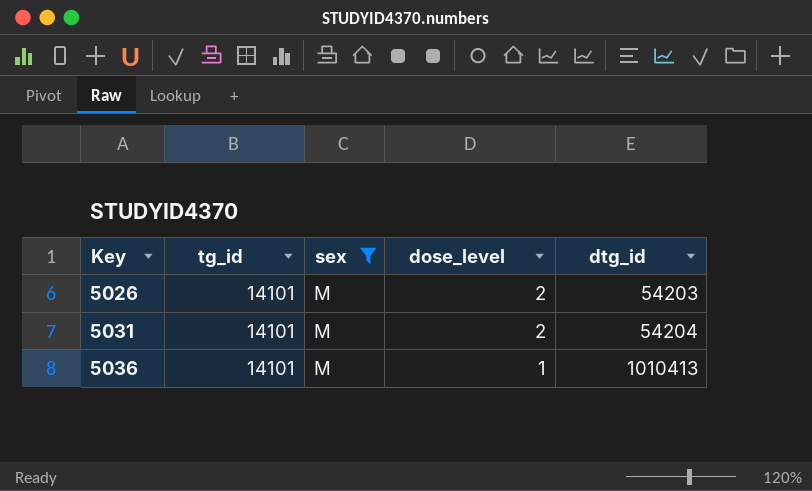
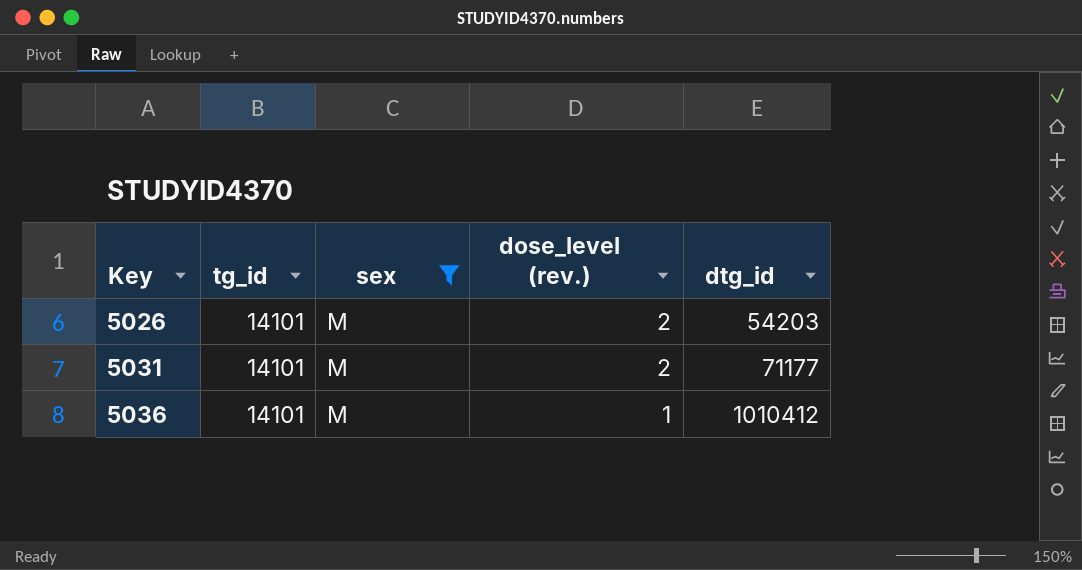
column name: dose_level -> dose_level (rev.)
5031 | dtg_id: 54204 -> 71177
5036 | dtg_id: 1010413 -> 1010412

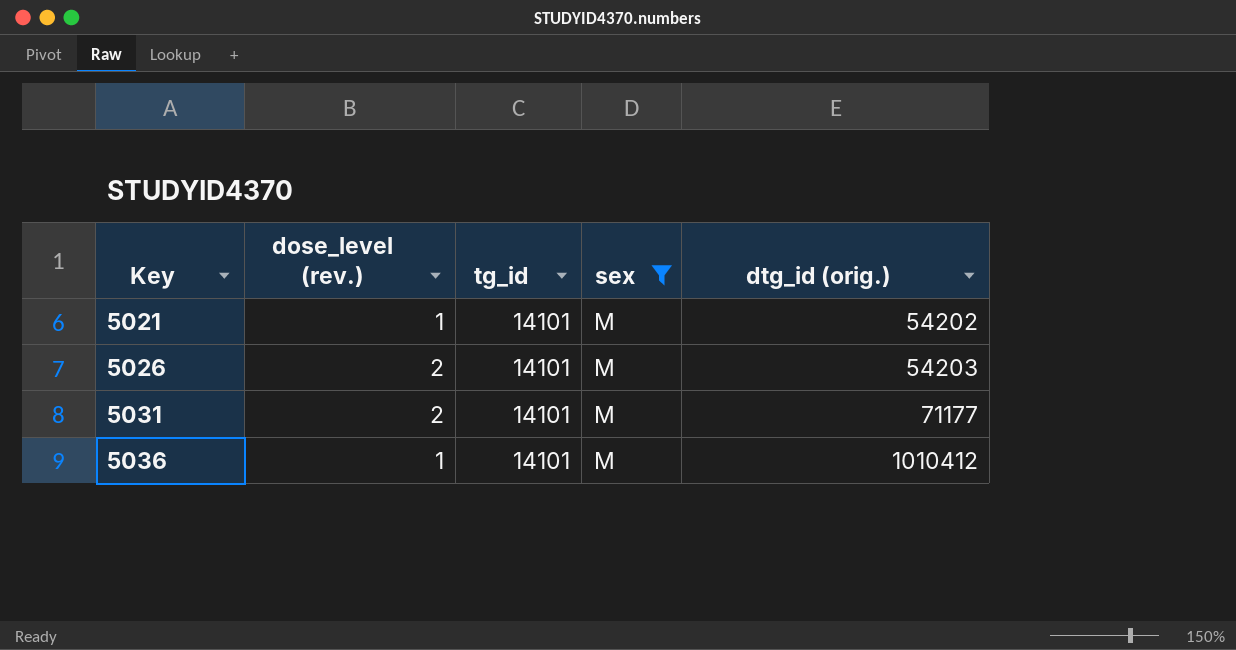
column dose_level (rev.) | position: 4 -> 2
column name: dtg_id -> dtg_id (orig.)
row 5021: none -> 1 | 14101 | M | 54202

